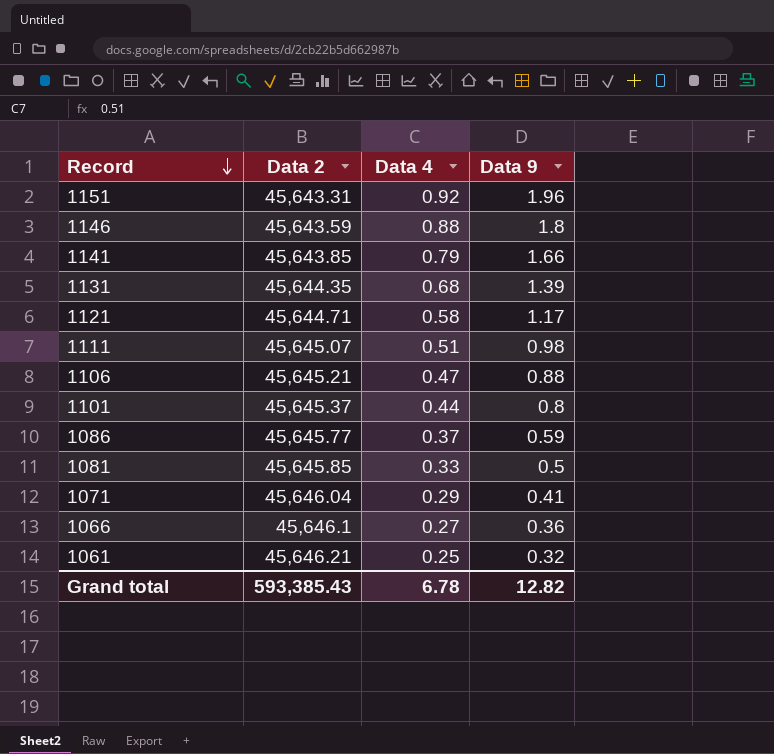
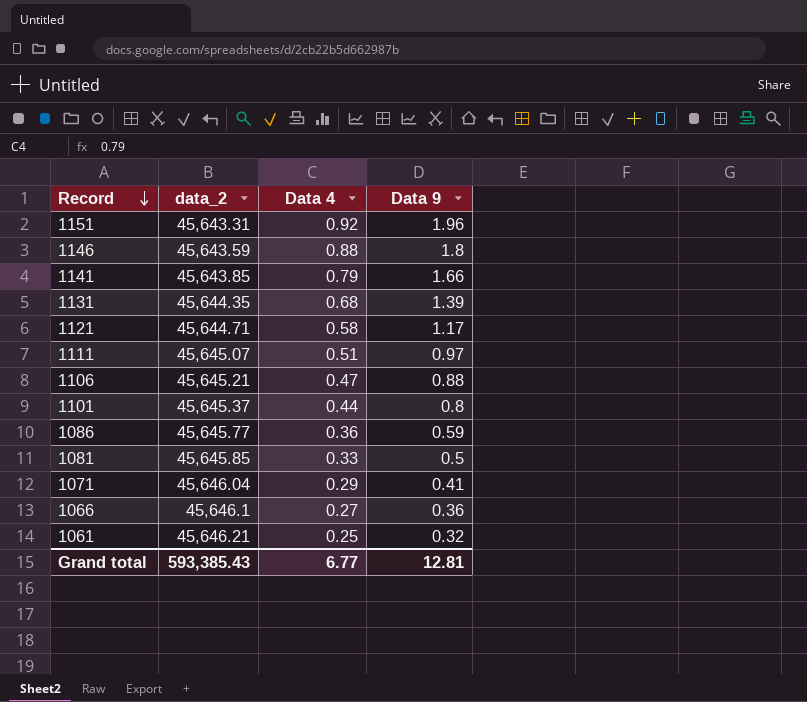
column name: Data 2 -> data_2
1111 | Data 9: 0.98 -> 0.97
1086 | Data 4: 0.37 -> 0.36
Grand total | Data 4: 6.78 -> 6.77
Grand total | Data 9: 12.82 -> 12.81

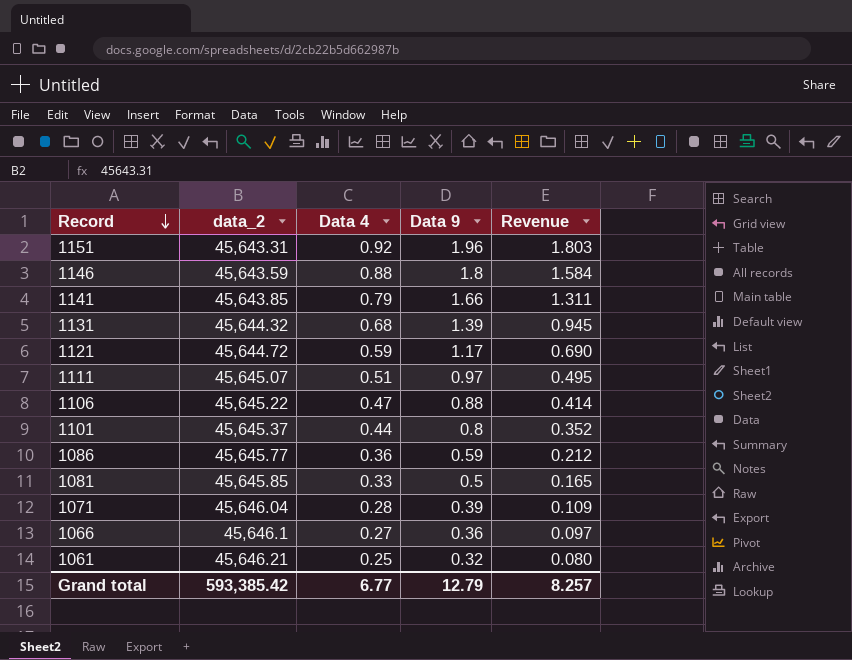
column Revenue | formula: none -> [Data 4] * [Data 9]
1131 | data_2: 45,644.35 -> 45,644.32
1121 | data_2: 45,644.71 -> 45,644.72
1121 | Data 4: 0.58 -> 0.59
1106 | data_2: 45,645.21 -> 45,645.22
1071 | Data 4: 0.29 -> 0.28
1071 | Data 9: 0.41 -> 0.39
Grand total | data_2: 593,385.43 -> 593,385.42
Grand total | Data 9: 12.81 -> 12.79

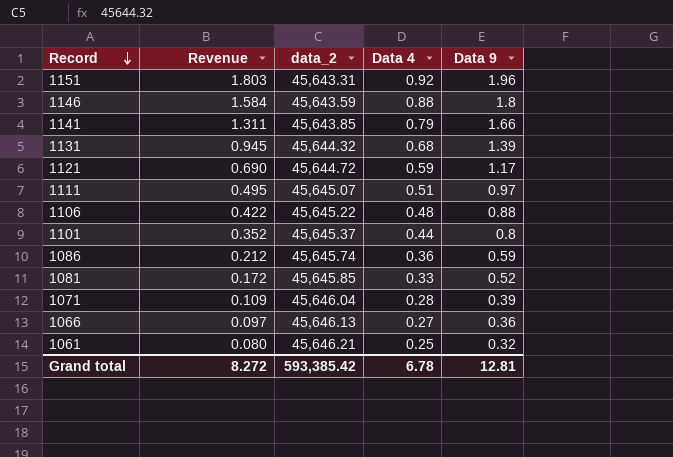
column Revenue | position: 5 -> 2
1106 | Revenue: 0.414 -> 0.422
1106 | Data 4: 0.47 -> 0.48
1086 | data_2: 45,645.77 -> 45,645.74
1081 | Revenue: 0.165 -> 0.172
1081 | Data 9: 0.5 -> 0.52
1066 | data_2: 45,646.1 -> 45,646.13
Grand total | Revenue: 8.257 -> 8.272
Grand total | Data 4: 6.77 -> 6.78
Grand total | Data 9: 12.79 -> 12.81

